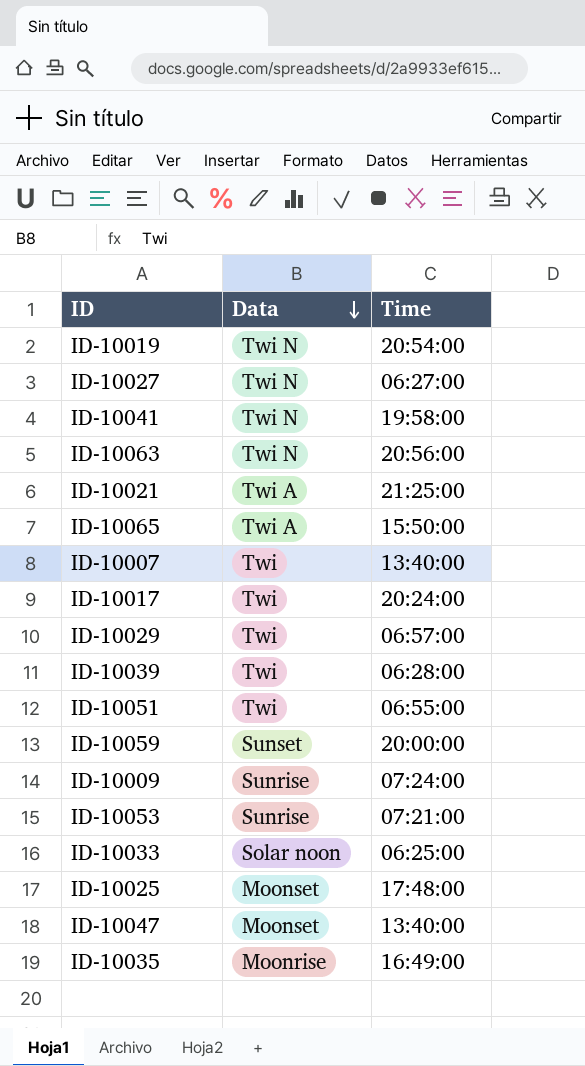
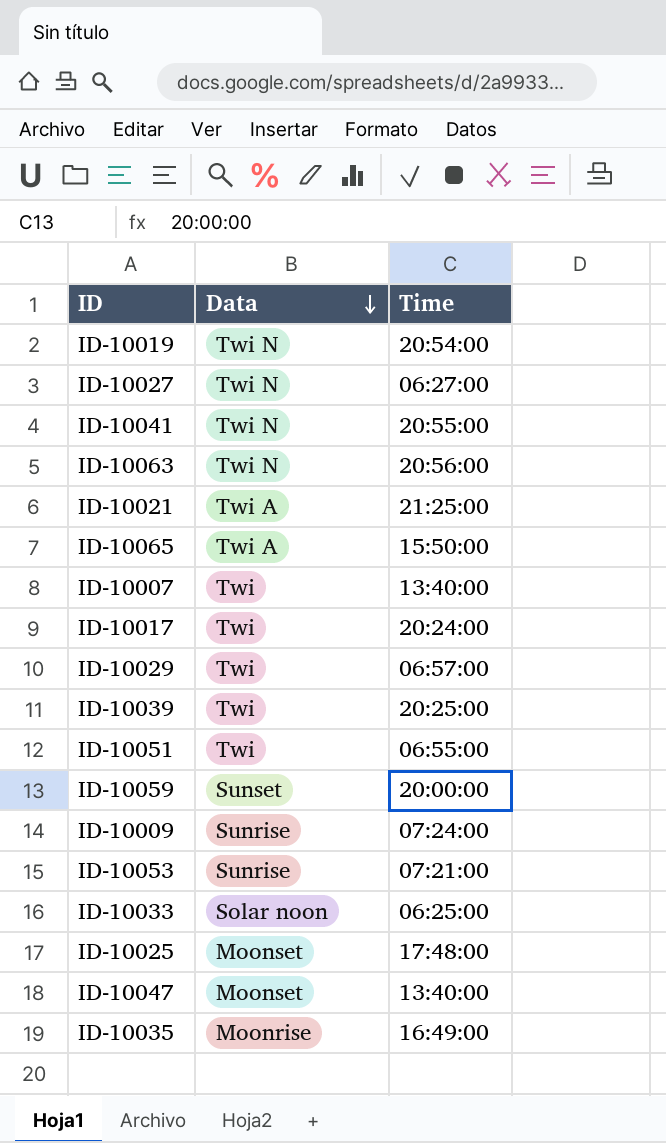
ID-10041 | Time: 19:58:00 -> 20:55:00
ID-10039 | Time: 06:28:00 -> 20:25:00

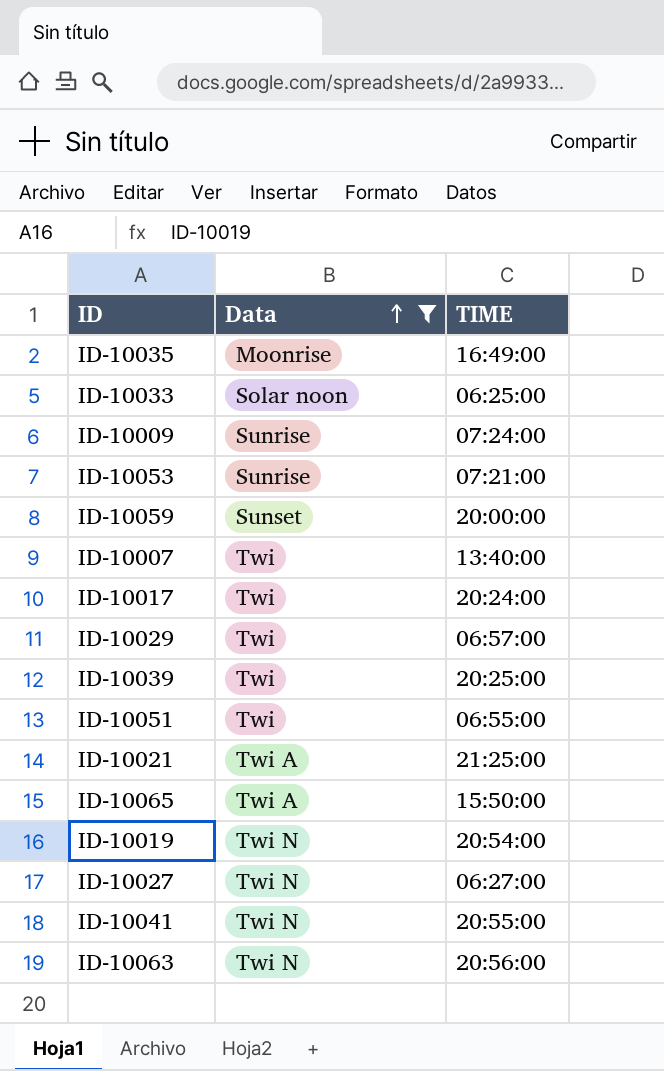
filter: none -> Data != Moonset
row order: Data descending -> Data ascending
column name: Time -> TIME

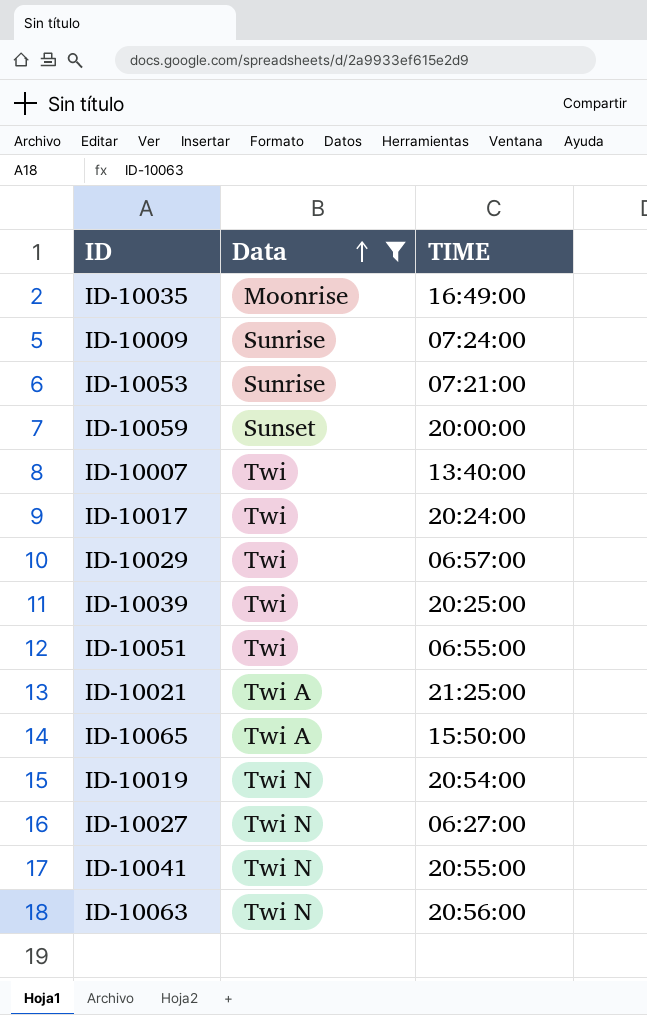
row ID-10033: Solar noon | 06:25:00 -> none

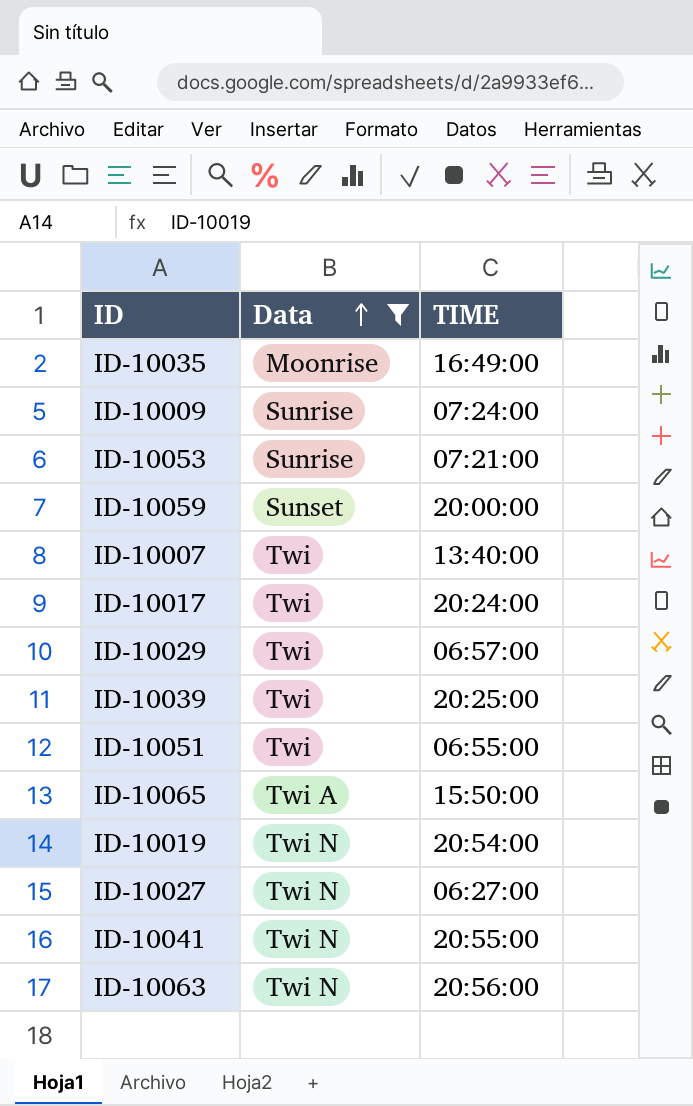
row ID-10021: Twi A | 21:25:00 -> none

